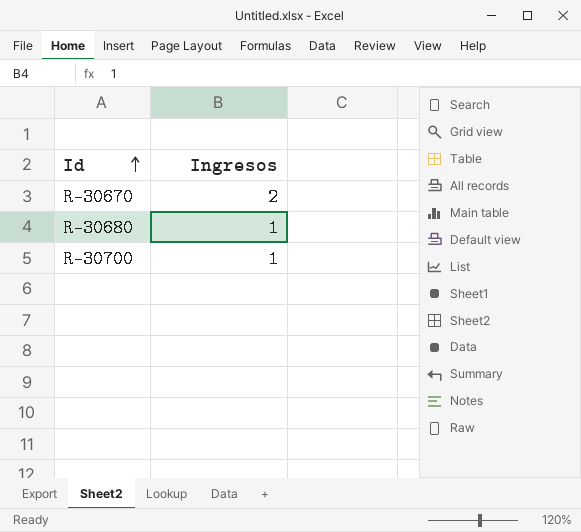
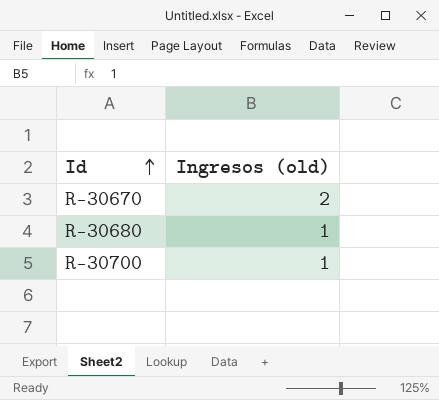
column name: Ingresos -> Ingresos (old)

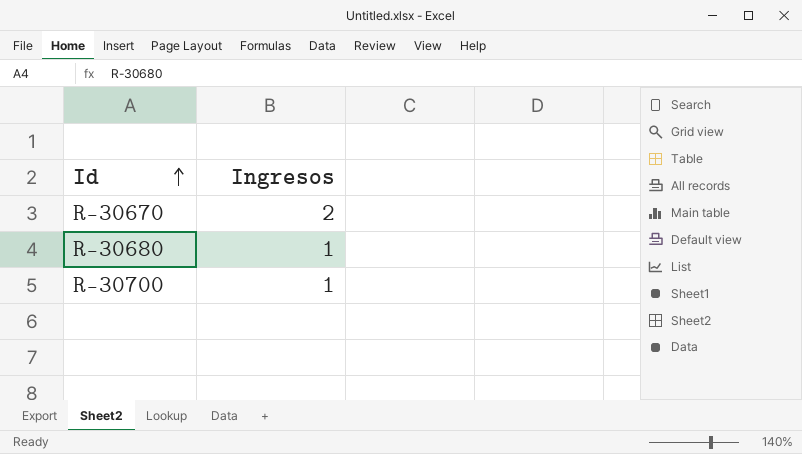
column name: Ingresos (old) -> Ingresos

